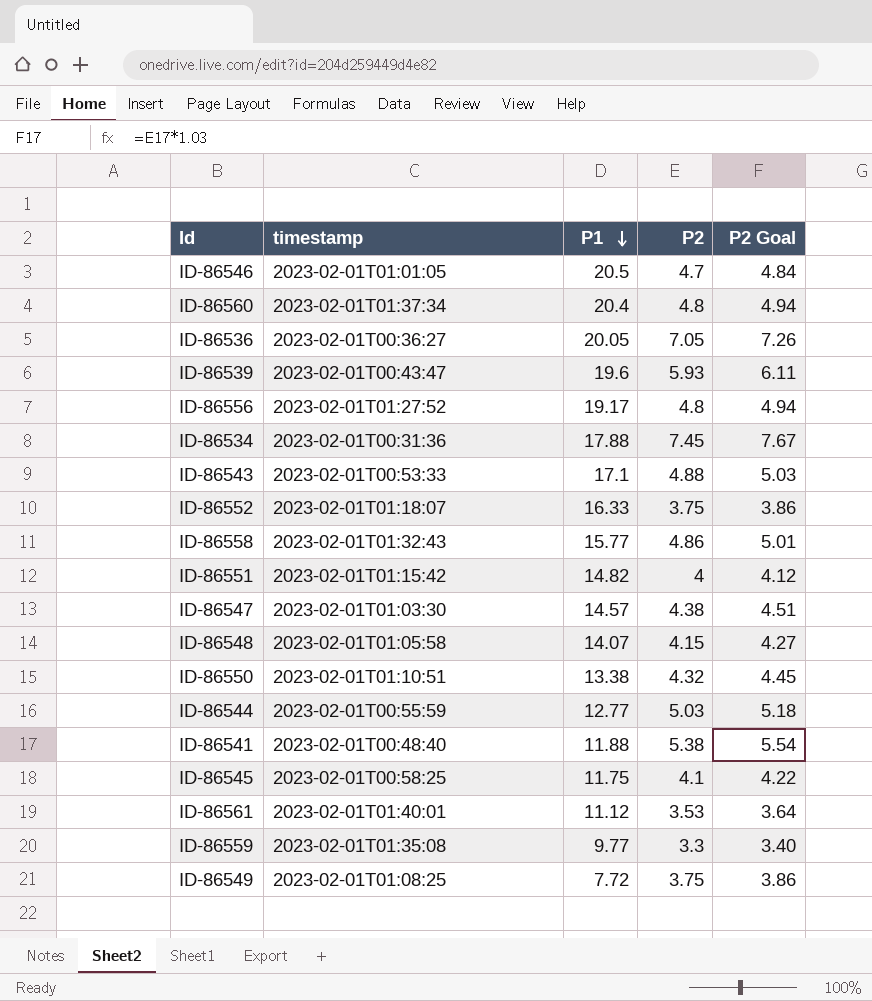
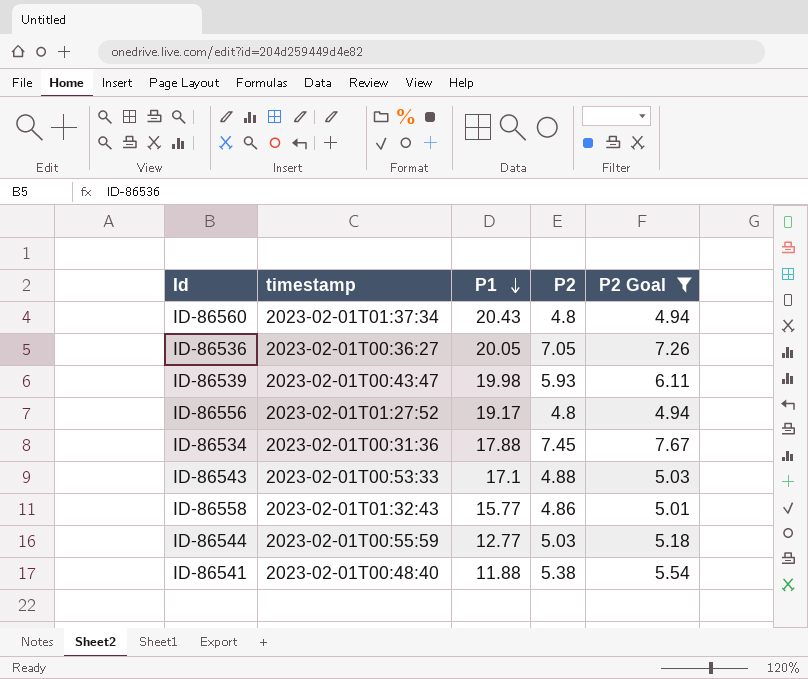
filter: none -> P2 Goal >= 4.94
ID-86560 | P1: 20.4 -> 20.43
ID-86539 | P1: 19.6 -> 19.98

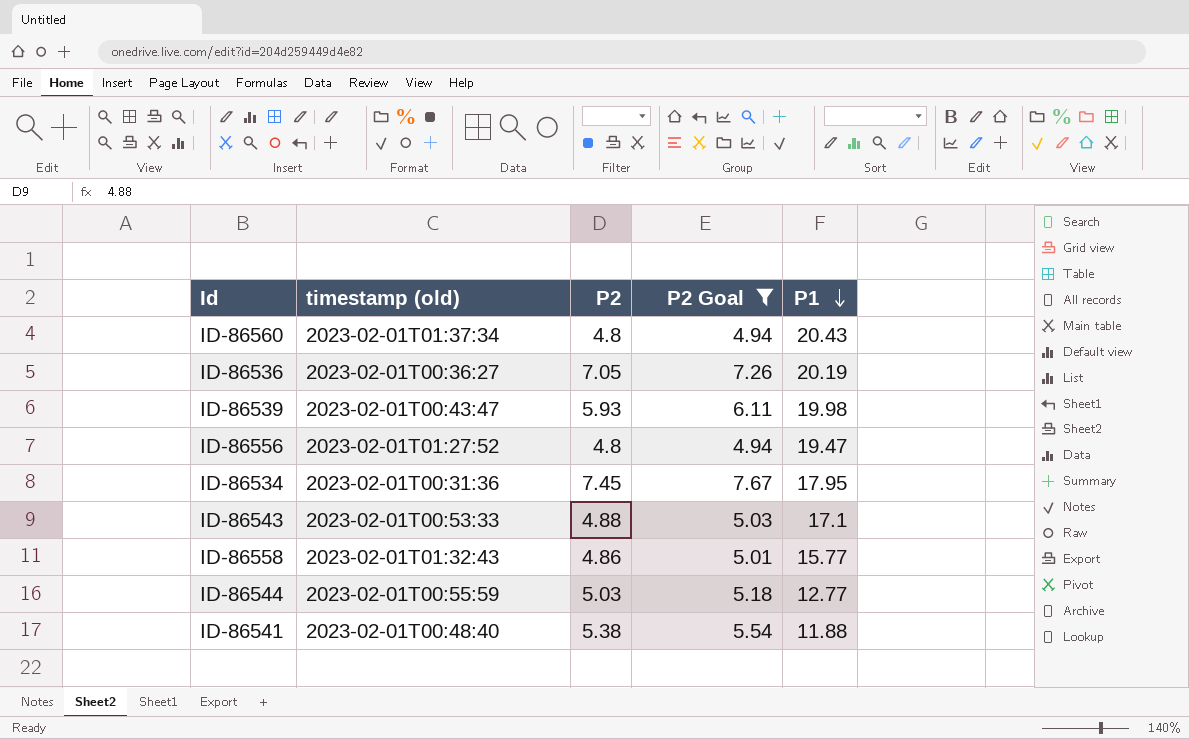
column name: timestamp -> timestamp (old)
column P1 | position: 3 -> 5
ID-86536 | P1: 20.05 -> 20.19
ID-86556 | P1: 19.17 -> 19.47
ID-86534 | P1: 17.88 -> 17.95

